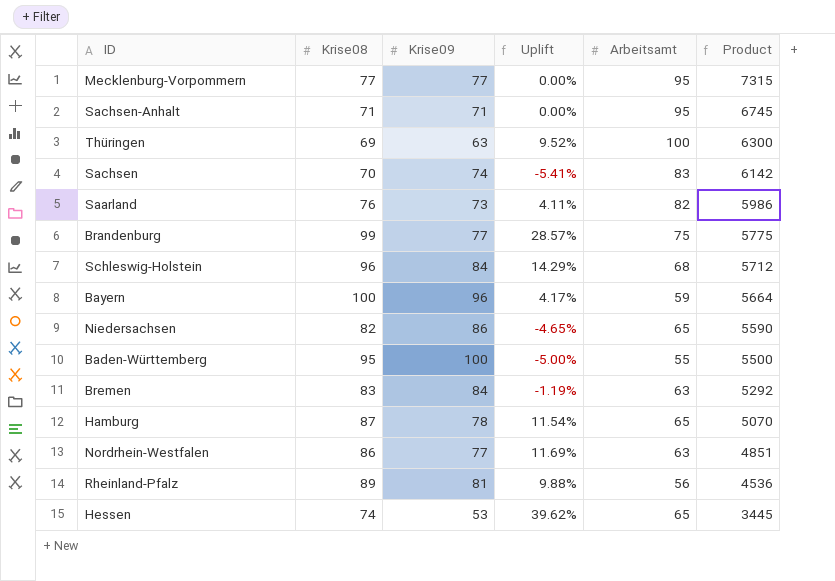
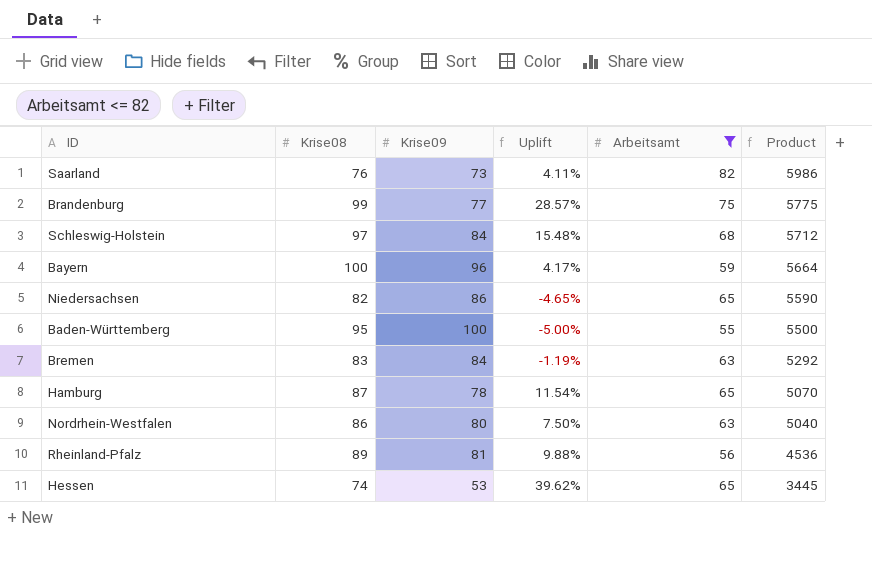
filter: none -> Arbeitsamt <= 82
Schleswig-Holstein | Krise08: 96 -> 97
Schleswig-Holstein | Uplift: 14.29% -> 15.48%
Nordrhein-Westfalen | Krise09: 77 -> 80
Nordrhein-Westfalen | Uplift: 11.69% -> 7.50%
Nordrhein-Westfalen | Product: 4851 -> 5040

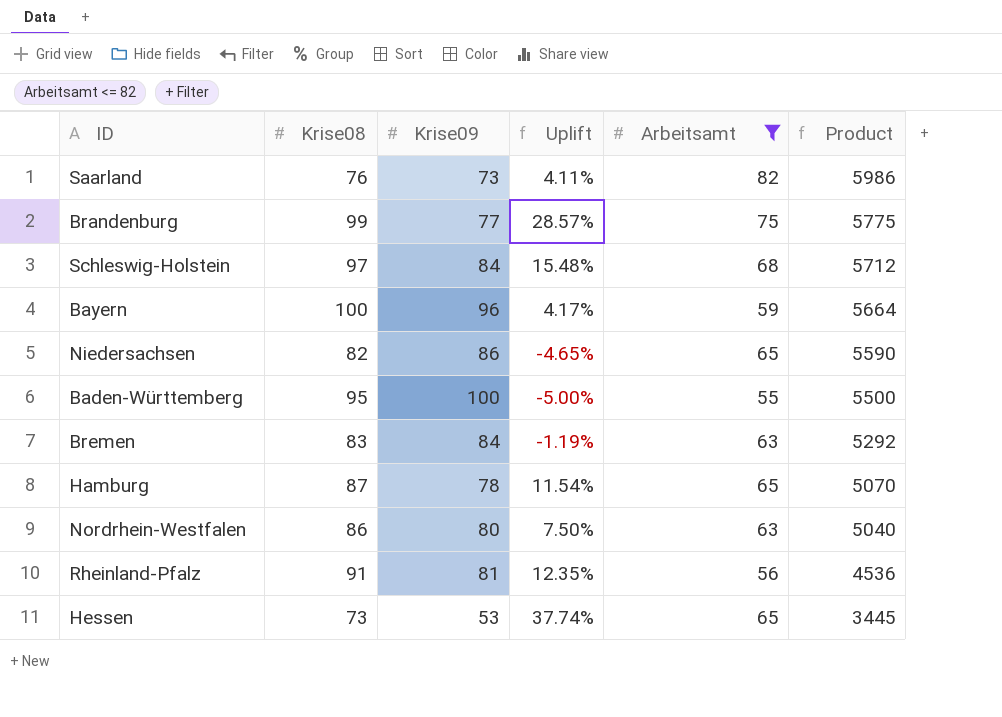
Rheinland-Pfalz | Krise08: 89 -> 91
Rheinland-Pfalz | Uplift: 9.88% -> 12.35%
Hessen | Krise08: 74 -> 73
Hessen | Uplift: 39.62% -> 37.74%

